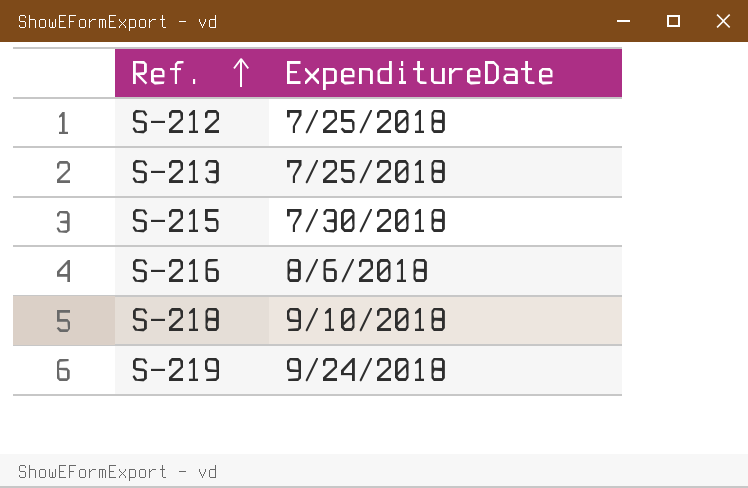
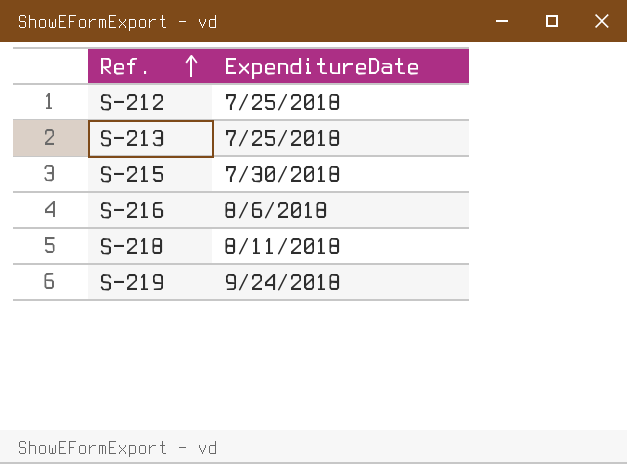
S-218 | ExpenditureDate: 9/10/2018 -> 8/11/2018

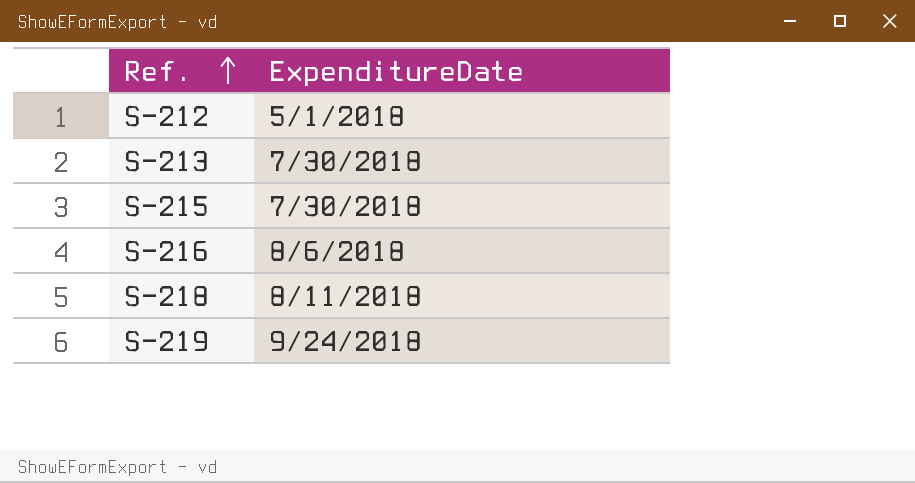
S-212 | ExpenditureDate: 7/25/2018 -> 5/1/2018
S-213 | ExpenditureDate: 7/25/2018 -> 7/30/2018

